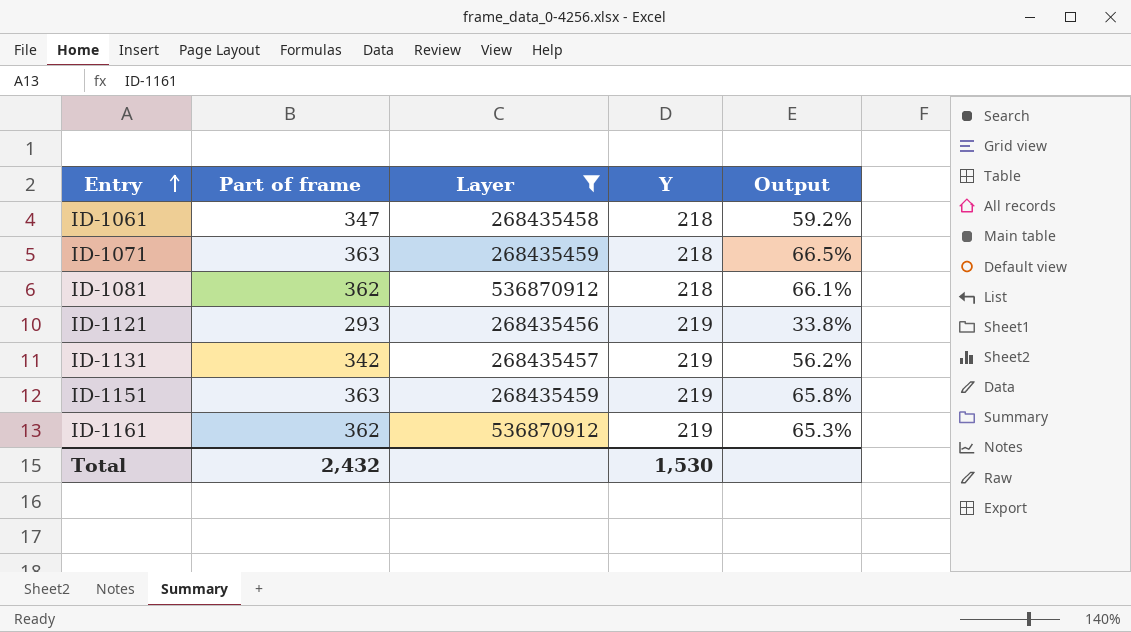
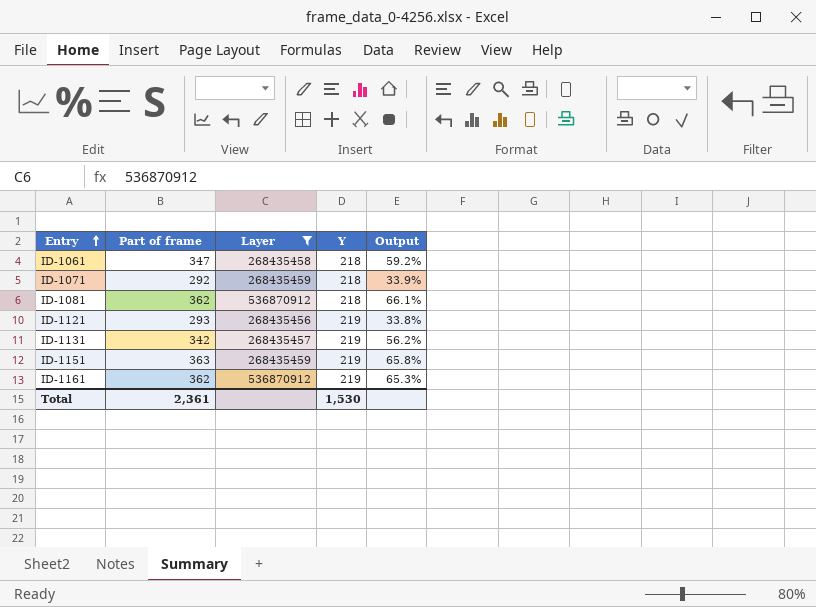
ID-1071 | Part of frame: 363 -> 292
ID-1071 | Output: 66.5% -> 33.9%
Total | Part of frame: 2,432 -> 2,361

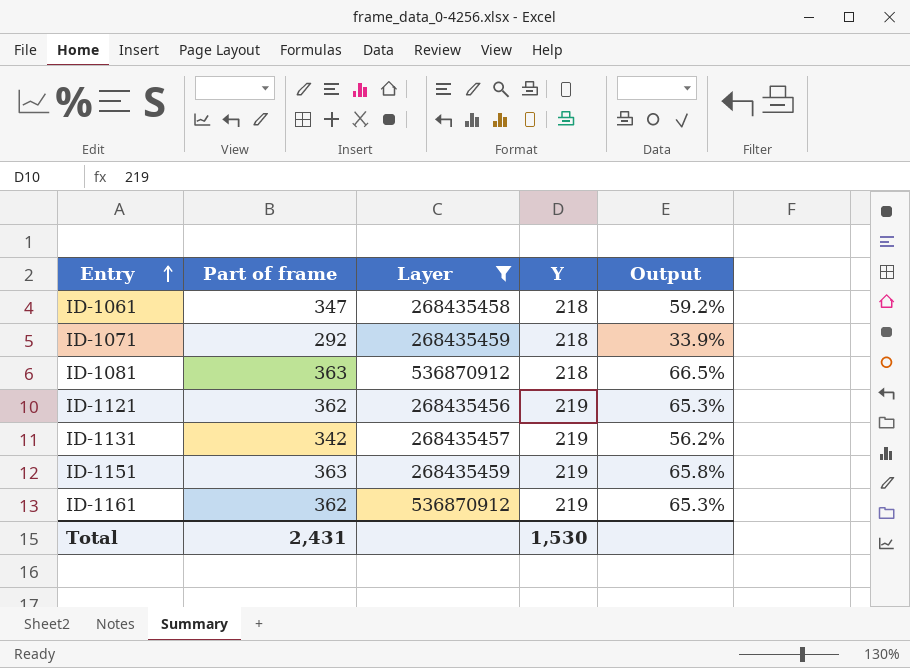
ID-1081 | Part of frame: 362 -> 363
ID-1081 | Output: 66.1% -> 66.5%
ID-1121 | Part of frame: 293 -> 362
ID-1121 | Output: 33.8% -> 65.3%
Total | Part of frame: 2,361 -> 2,431

